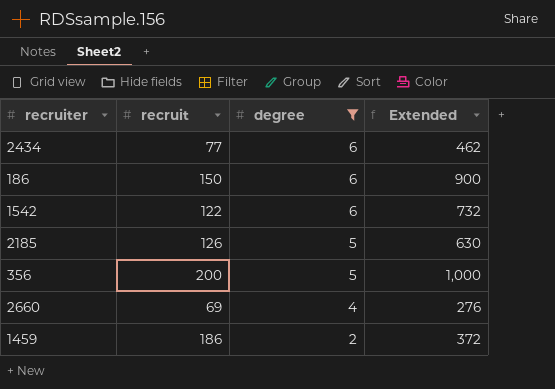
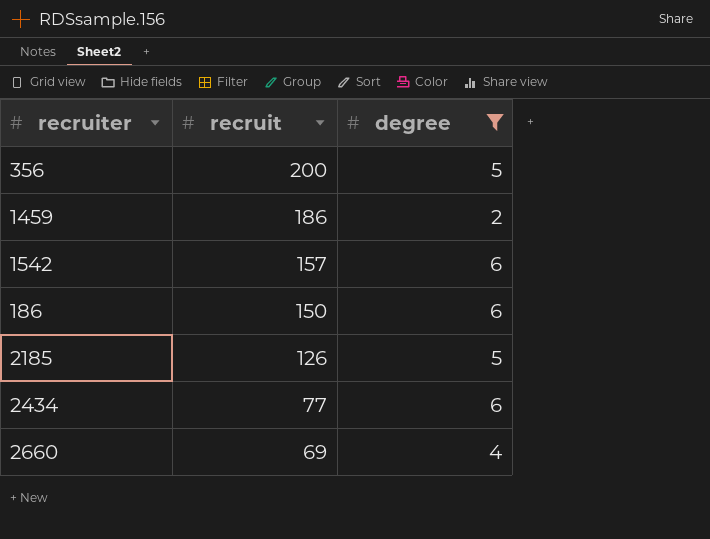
row order: degree descending -> recruit descending
column Extended | formula: [recruit] * [degree] -> none
1542 | recruit: 122 -> 157

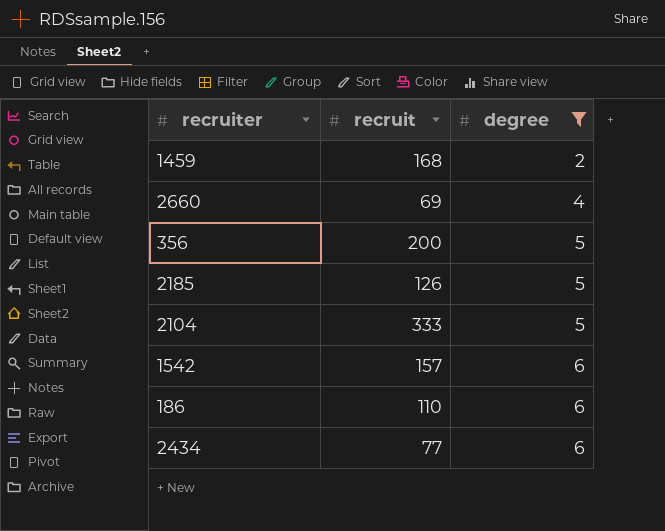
row order: recruit descending -> degree ascending
1459 | recruit: 186 -> 168
row 2104: none -> 333 | 5
186 | recruit: 150 -> 110

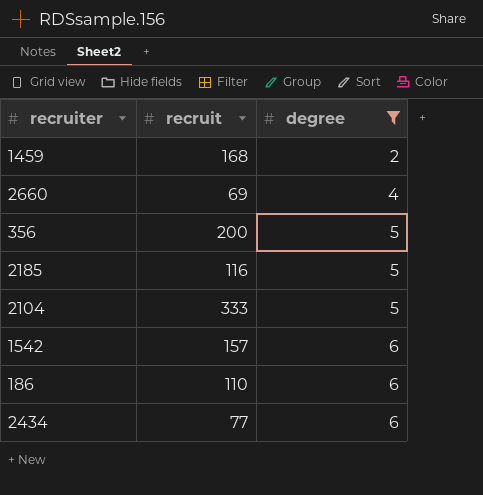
2185 | recruit: 126 -> 116

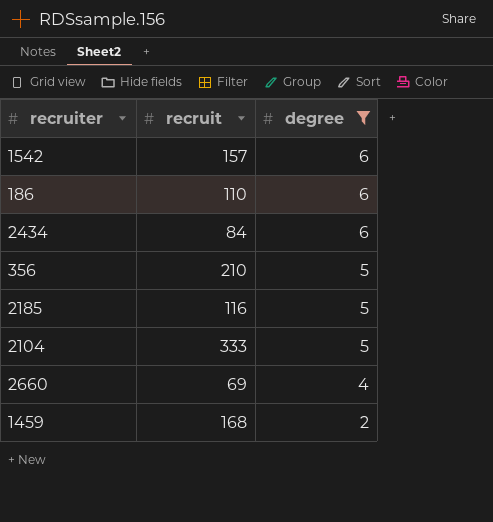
row order: degree ascending -> degree descending
2434 | recruit: 77 -> 84
356 | recruit: 200 -> 210

